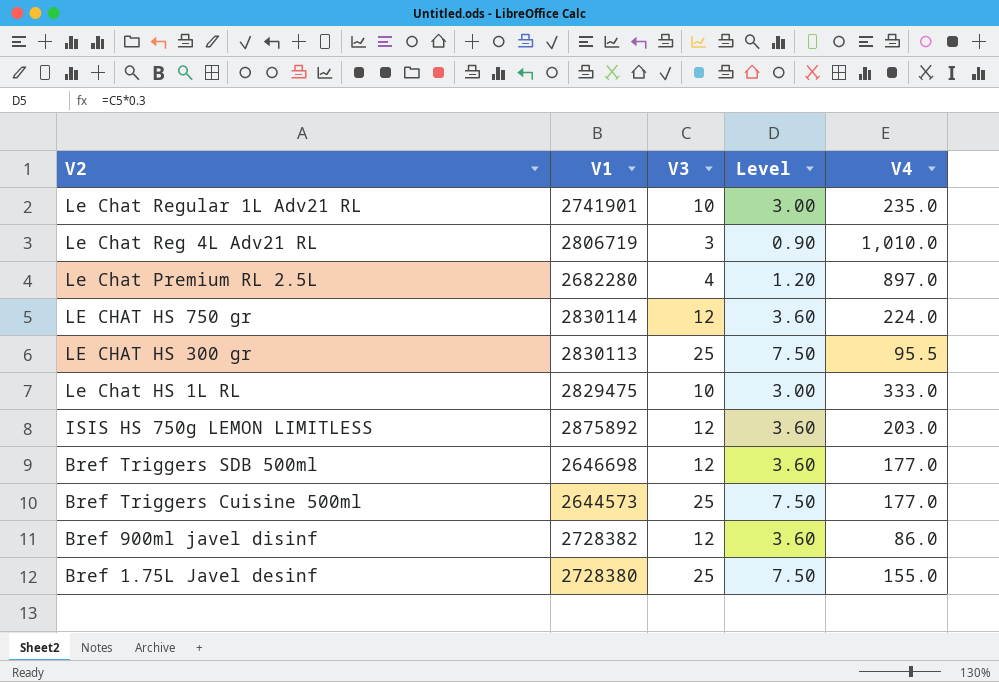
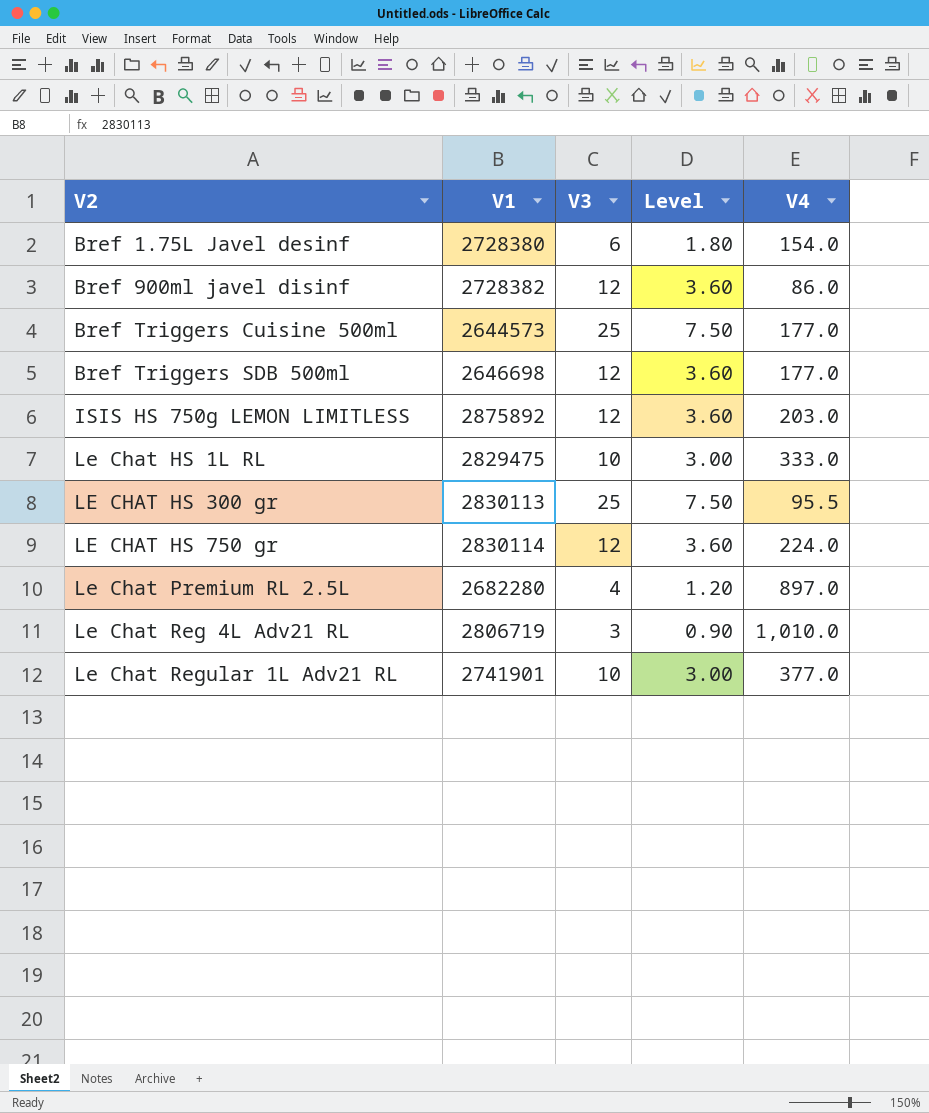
row order: V2 descending -> V2 ascending
Bref 1.75L Javel desinf | V3: 25 -> 6
Bref 1.75L Javel desinf | Level: 7.50 -> 1.80
Bref 1.75L Javel desinf | V4: 155.0 -> 154.0
Le Chat Regular 1L Adv21 RL | V4: 235.0 -> 377.0

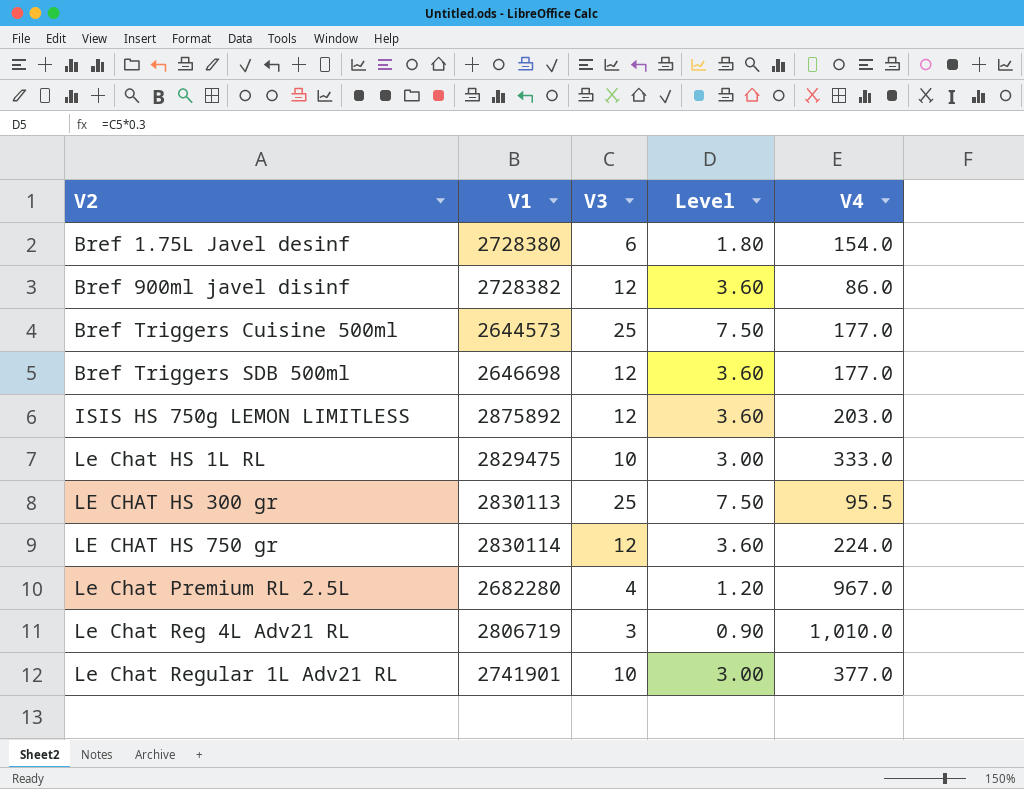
Le Chat Premium RL 2.5L | V4: 897.0 -> 967.0

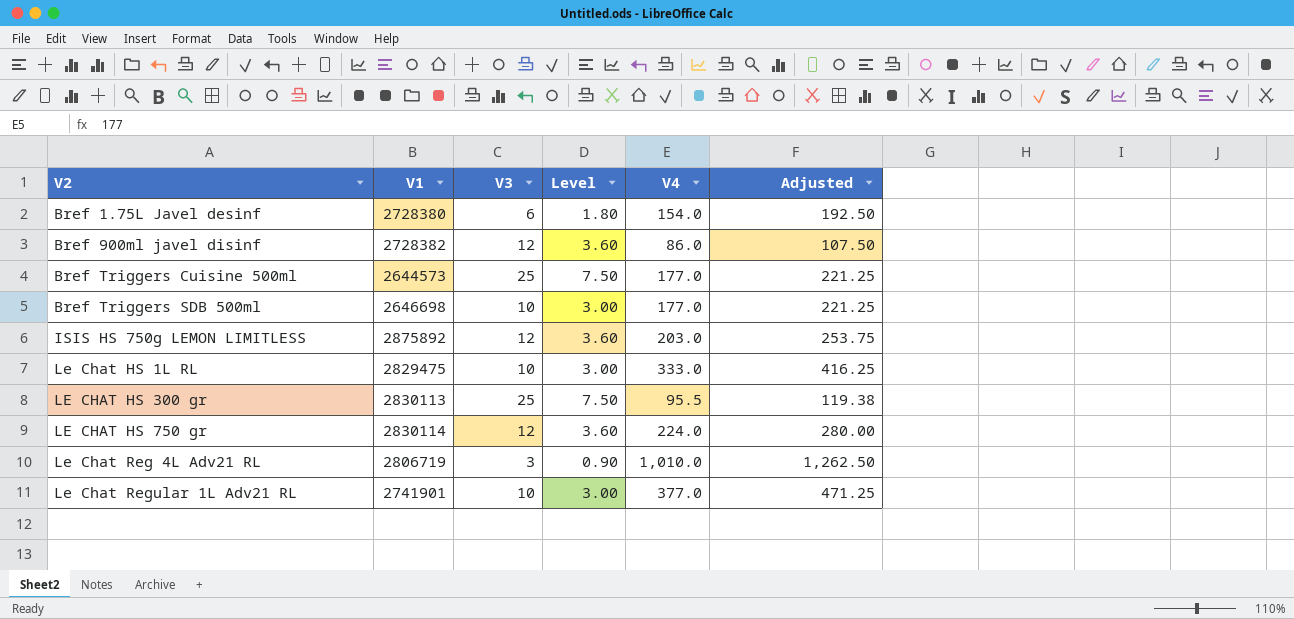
column Adjusted | formula: none -> [V4] * 1.25
row Le Chat Premium RL 2.5L: 2682280 | 4 | 1.20 | 967.0 -> none
Bref Triggers SDB 500ml | V3: 12 -> 10
Bref Triggers SDB 500ml | Level: 3.60 -> 3.00

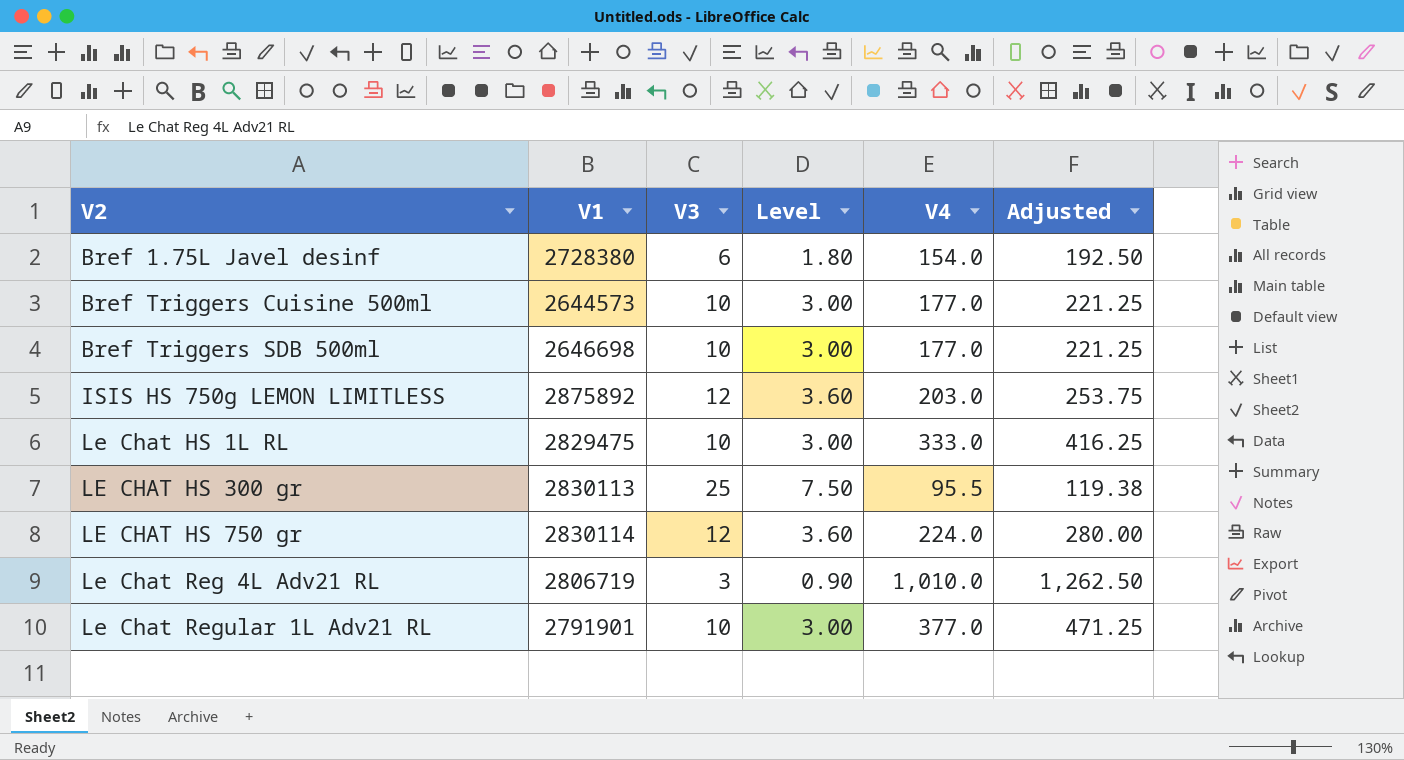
row Bref 900ml javel disinf: 2728382 | 12 | 3.60 | 86.0 | 107.50 -> none
Bref Triggers Cuisine 500ml | V3: 25 -> 10
Bref Triggers Cuisine 500ml | Level: 7.50 -> 3.00
Le Chat Regular 1L Adv21 RL | V1: 2741901 -> 2791901

